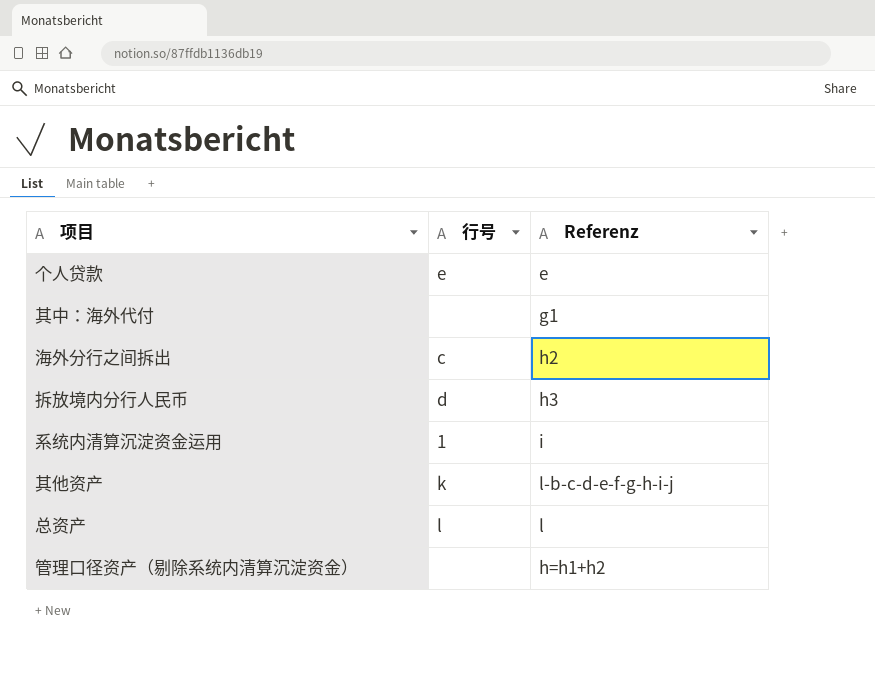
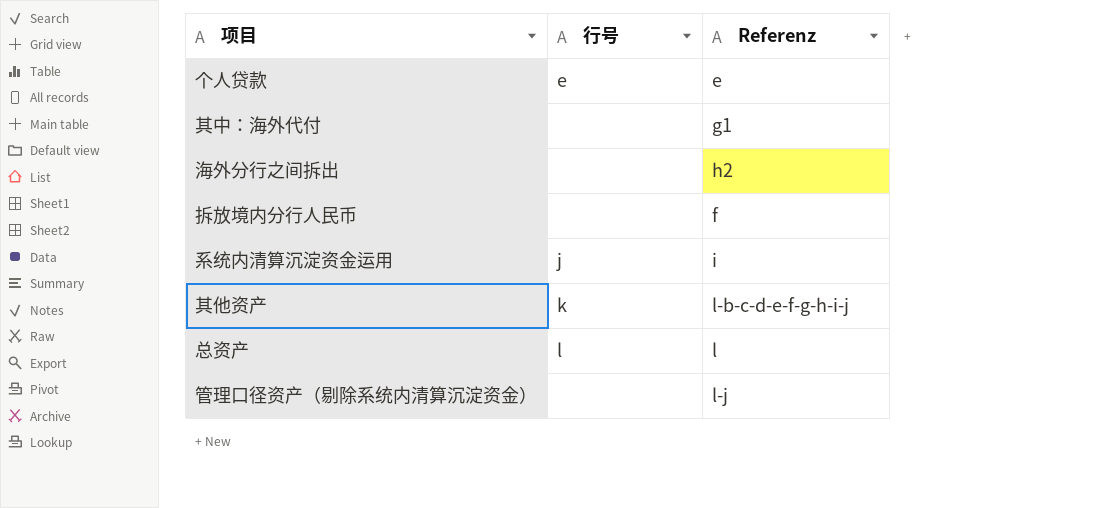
海外分行之间拆出 | 行号: c -> none
拆放境内分行人民币 | 行号: d -> none
拆放境内分行人民币 | Referenz: h3 -> f
系统内清算沉淀资金运用 | 行号: 1 -> j
管理口径资产（剔除系统内清算沉淀资金） | Referenz: h=h1+h2 -> l-j

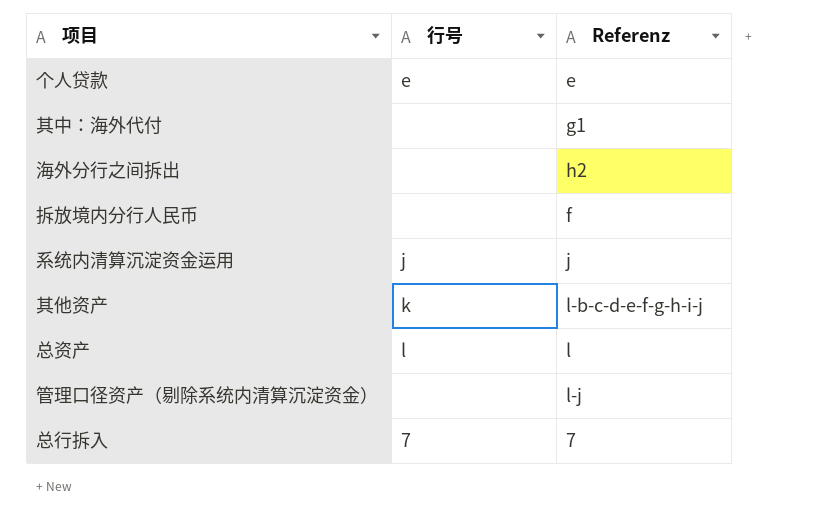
系统内清算沉淀资金运用 | Referenz: i -> j
row 总行拆入: none -> 7 | 7

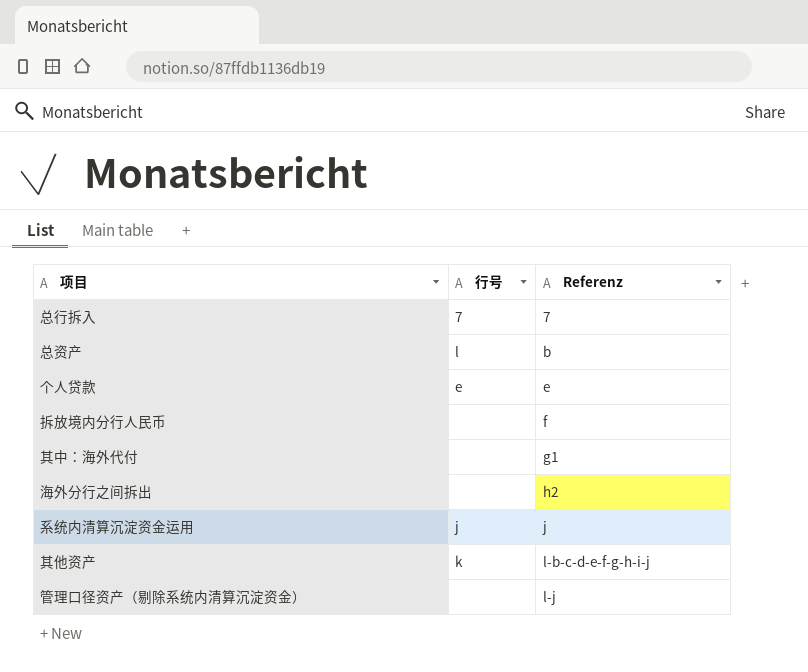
row order: none -> Referenz ascending
总资产 | Referenz: l -> b

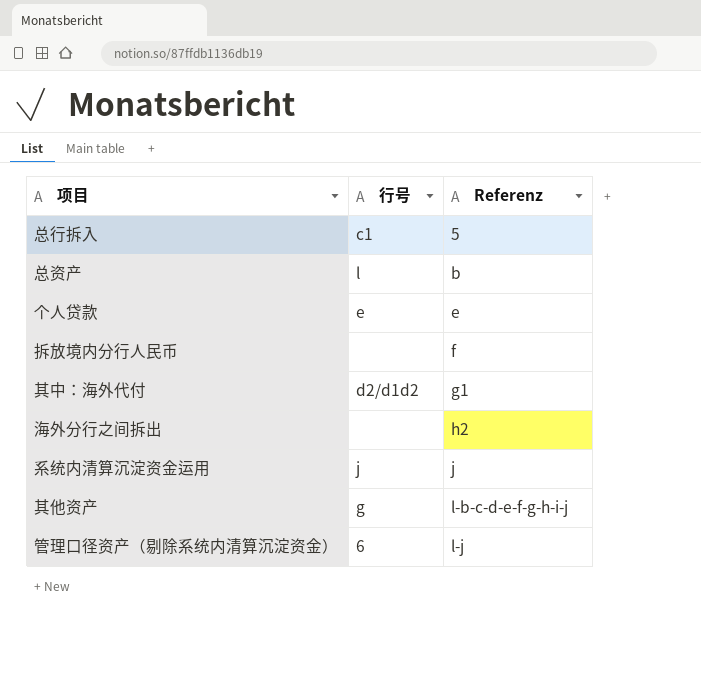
总行拆入 | 行号: 7 -> c1
总行拆入 | Referenz: 7 -> 5
其中：海外代付 | 行号: none -> d2/d1d2
其他资产 | 行号: k -> g
管理口径资产（剔除系统内清算沉淀资金） | 行号: none -> 6

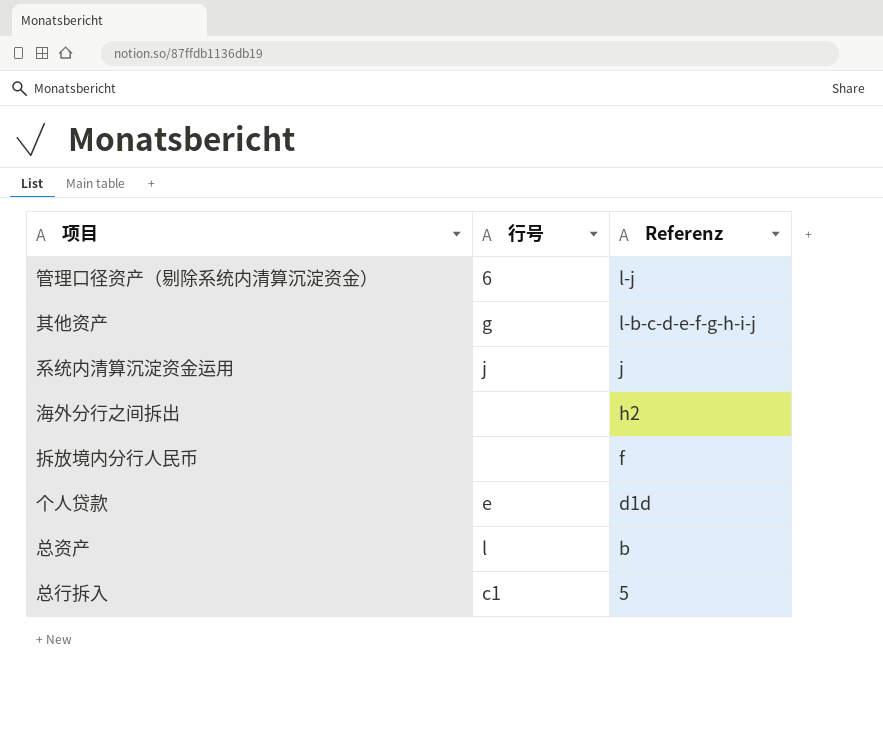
row order: Referenz ascending -> Referenz descending
row 其中：海外代付: d2/d1d2 | g1 -> none
个人贷款 | Referenz: e -> d1d

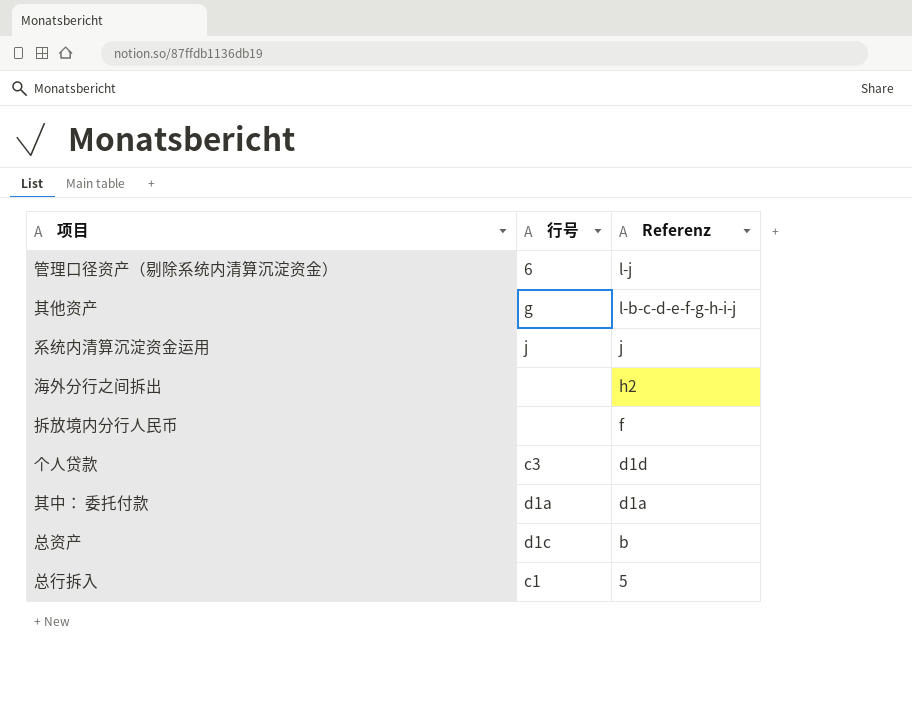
个人贷款 | 行号: e -> c3
row 其中： 委托付款: none -> d1a | d1a
总资产 | 行号: l -> d1c

